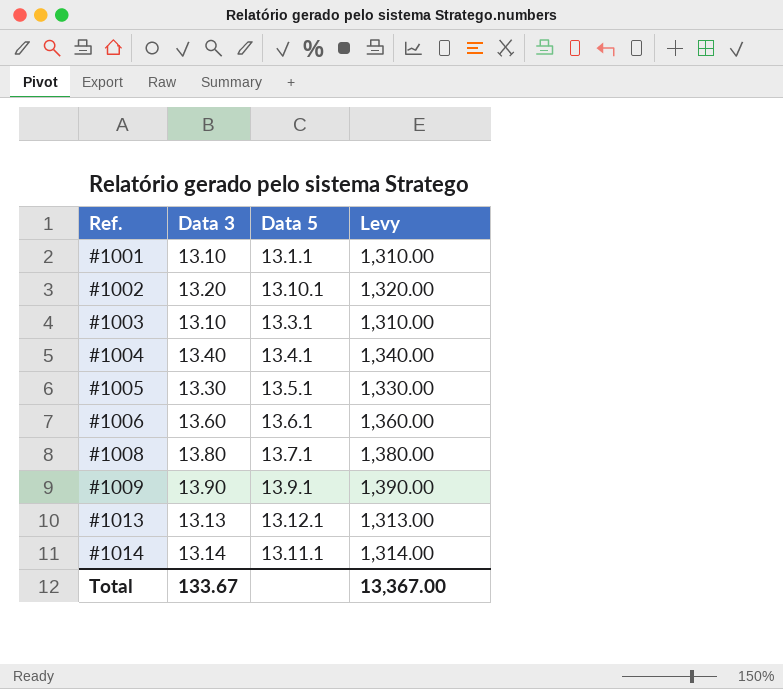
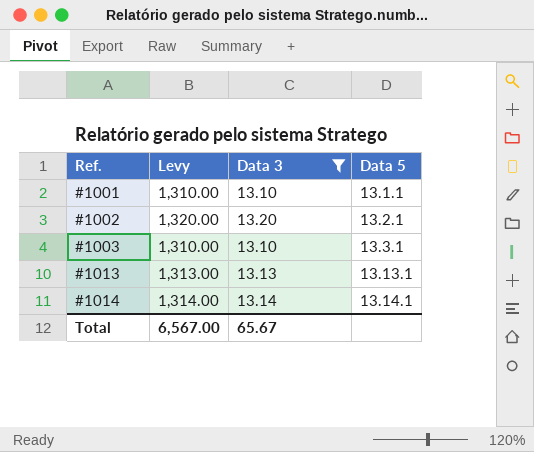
filter: none -> Data 3 <= 13.20
column Levy | position: 4 -> 2
#1002 | Data 5: 13.10.1 -> 13.2.1
#1013 | Data 5: 13.12.1 -> 13.13.1
#1014 | Data 5: 13.11.1 -> 13.14.1
Total | Levy: 13,367.00 -> 6,567.00
Total | Data 3: 133.67 -> 65.67

